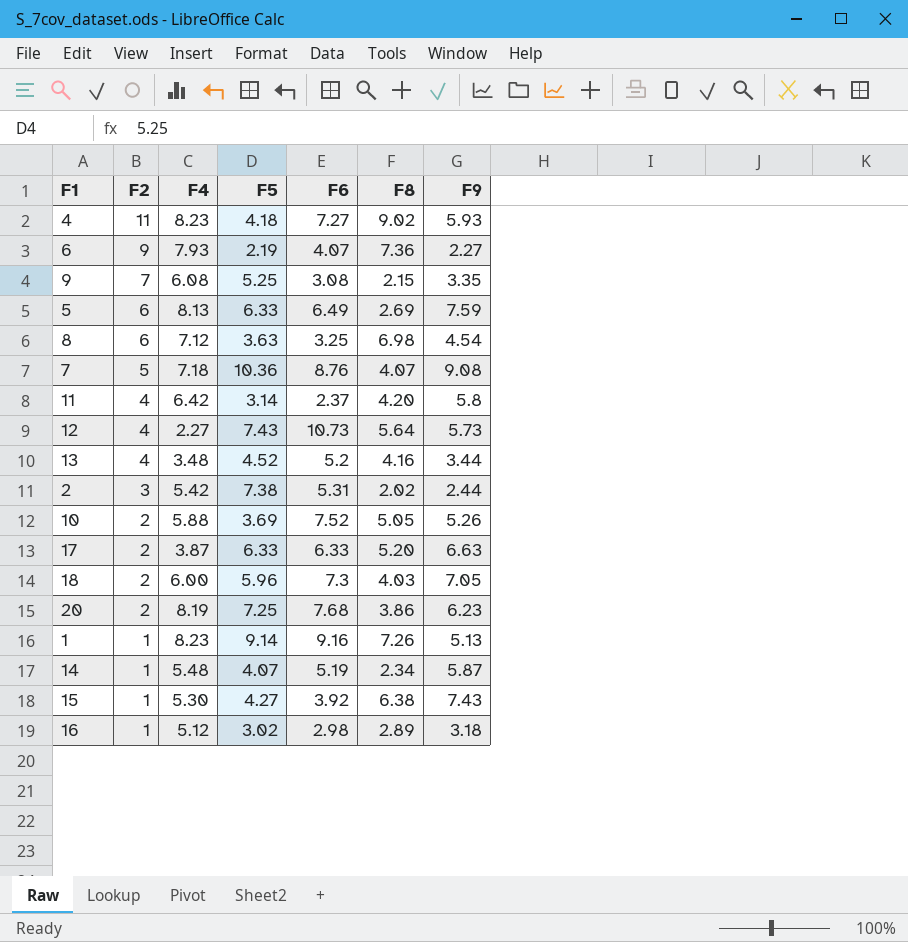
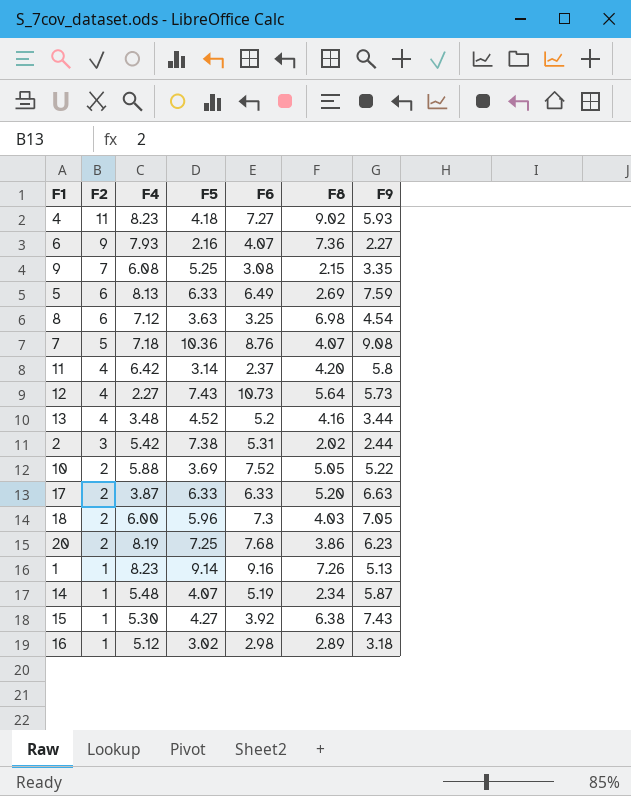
6 | F5: 2.19 -> 2.16
10 | F9: 5.26 -> 5.22

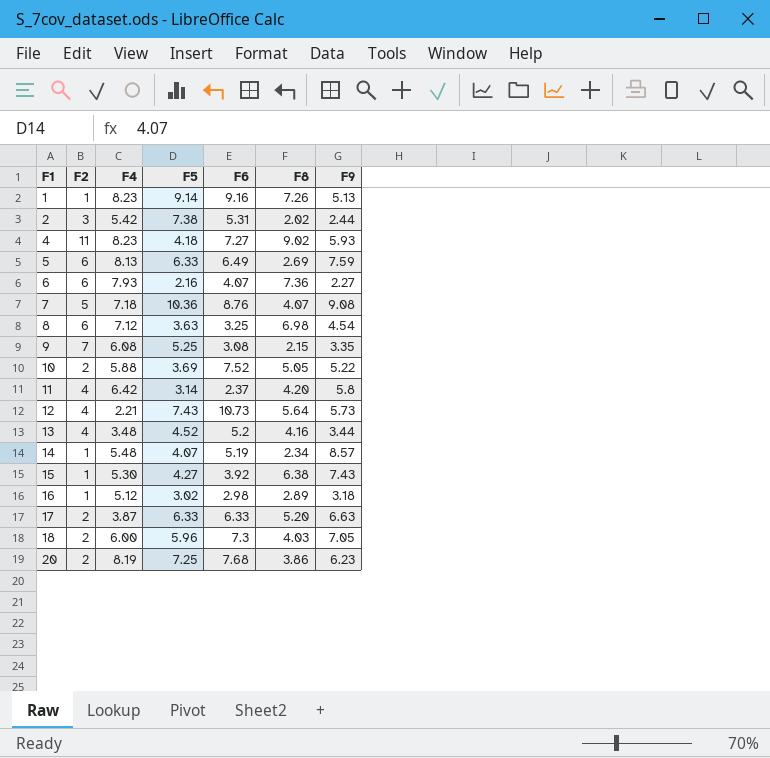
row order: F2 descending -> F1 ascending
6 | F2: 9 -> 6
12 | F4: 2.27 -> 2.21
14 | F9: 5.87 -> 8.57

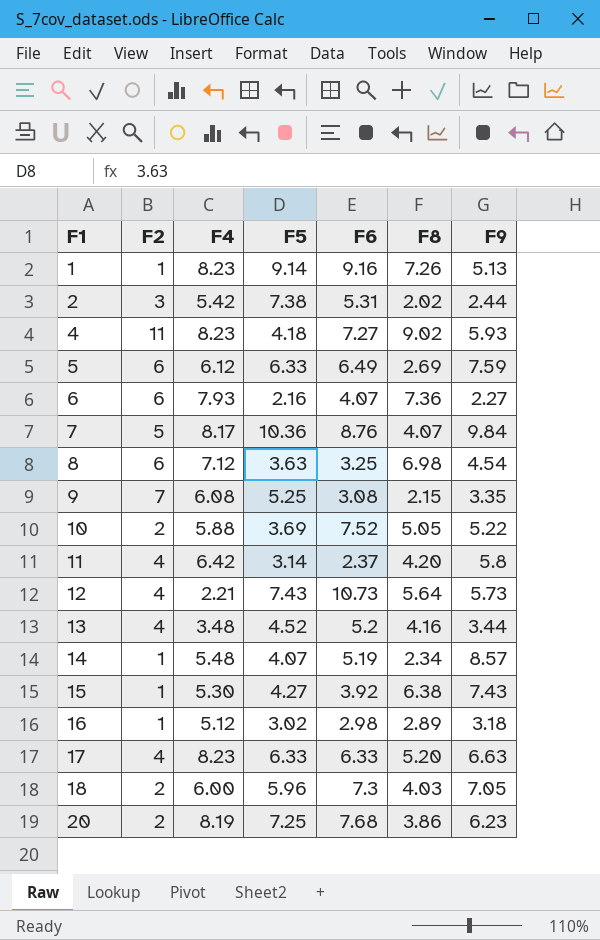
5 | F4: 8.13 -> 6.12
7 | F4: 7.18 -> 8.17
7 | F9: 9.08 -> 9.84
17 | F2: 2 -> 4
17 | F4: 3.87 -> 8.23

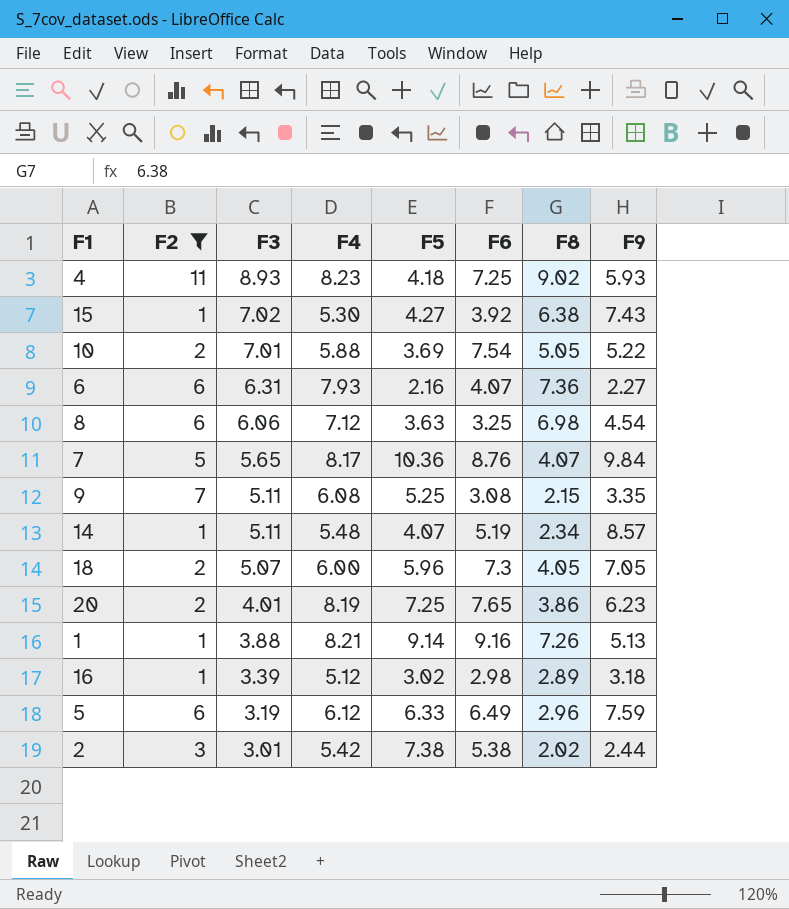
filter: none -> F2 != 4
row order: F1 ascending -> F3 descending
column F3 | position: none -> 3
4 | F6: 7.27 -> 7.25
10 | F6: 7.52 -> 7.54
18 | F8: 4.03 -> 4.05
20 | F6: 7.68 -> 7.65
1 | F4: 8.23 -> 8.21
5 | F8: 2.69 -> 2.96
2 | F6: 5.31 -> 5.38

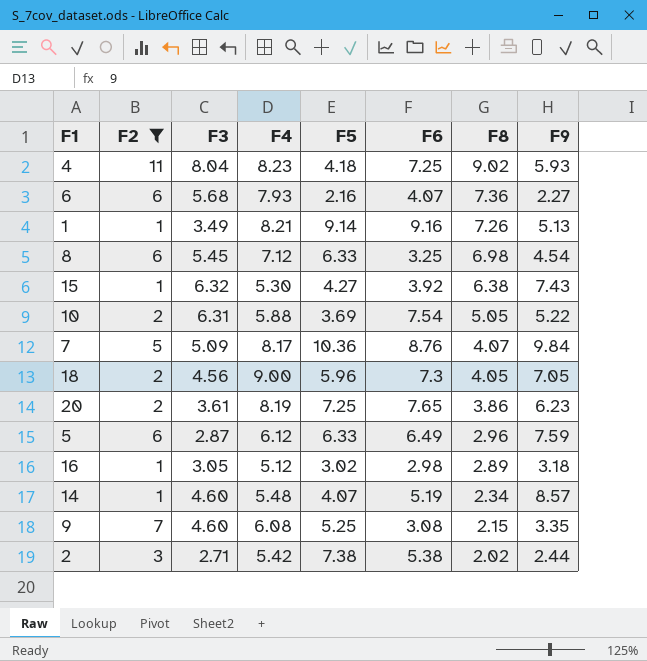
row order: F3 descending -> F8 descending
4 | F3: 8.93 -> 8.04
6 | F3: 6.31 -> 5.68
1 | F3: 3.88 -> 3.49
8 | F3: 6.06 -> 5.45
8 | F5: 3.63 -> 6.33
15 | F3: 7.02 -> 6.32
10 | F3: 7.01 -> 6.31
7 | F3: 5.65 -> 5.09
18 | F3: 5.07 -> 4.56
18 | F4: 6.00 -> 9.00
20 | F3: 4.01 -> 3.61
5 | F3: 3.19 -> 2.87
16 | F3: 3.39 -> 3.05
14 | F3: 5.11 -> 4.60
9 | F3: 5.11 -> 4.60
2 | F3: 3.01 -> 2.71

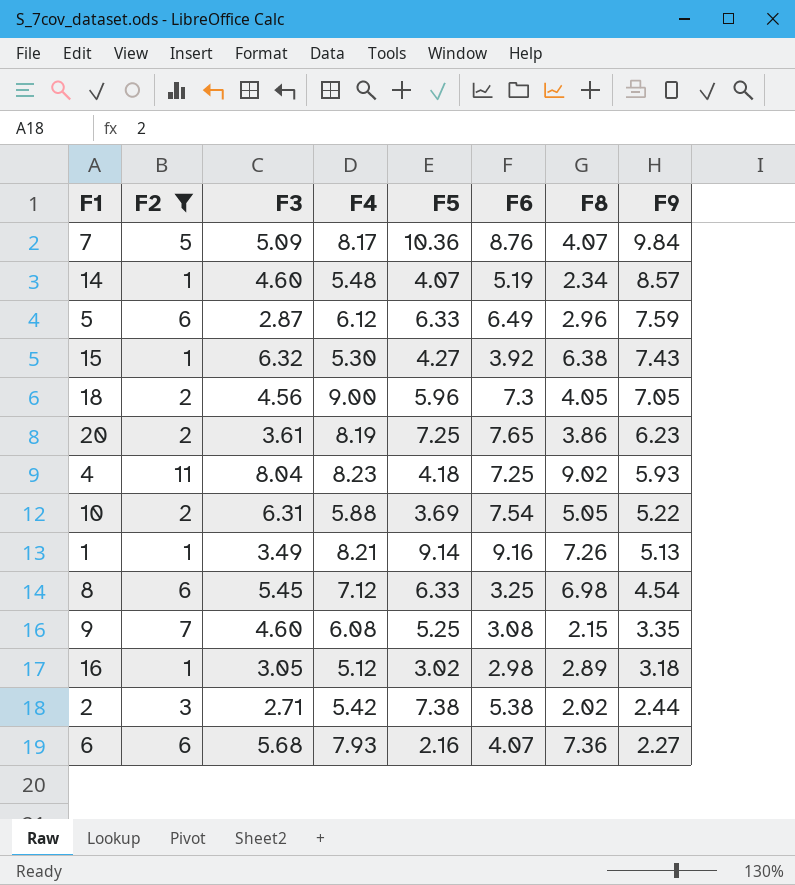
row order: F8 descending -> F9 descending

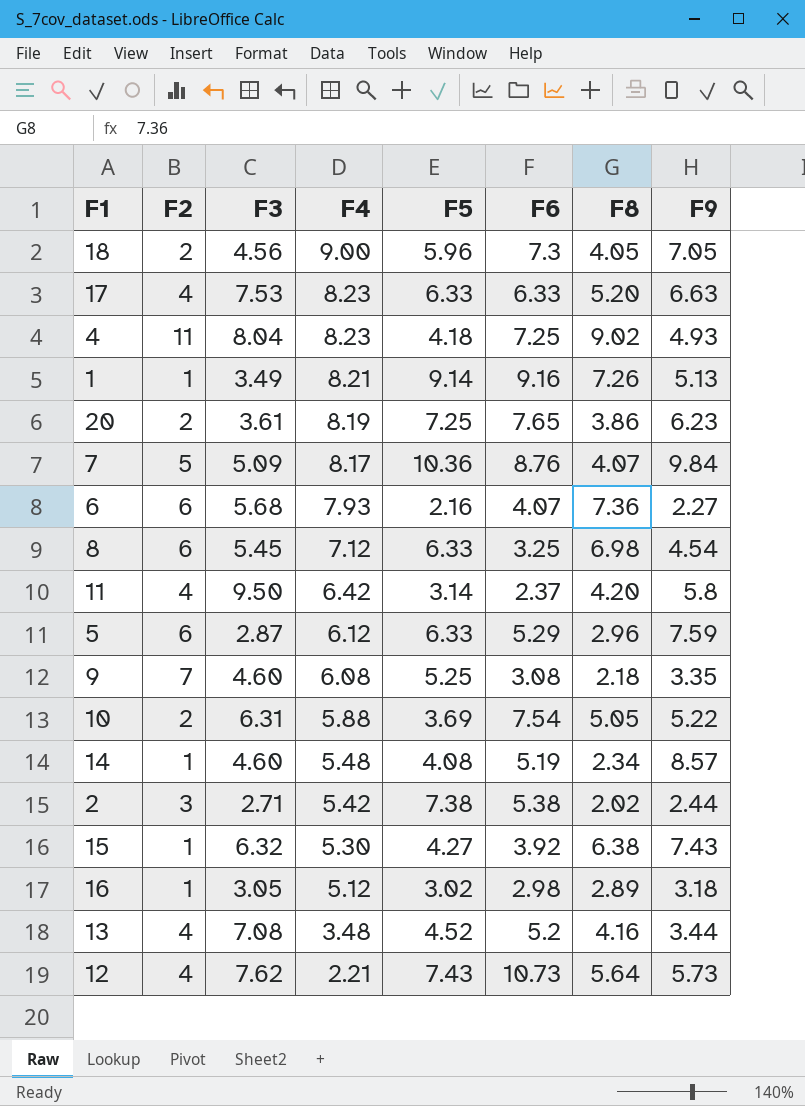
filter: F2 != 4 -> none
row order: F9 descending -> F4 descending
4 | F9: 5.93 -> 4.93
5 | F6: 6.49 -> 5.29
9 | F8: 2.15 -> 2.18
14 | F5: 4.07 -> 4.08

